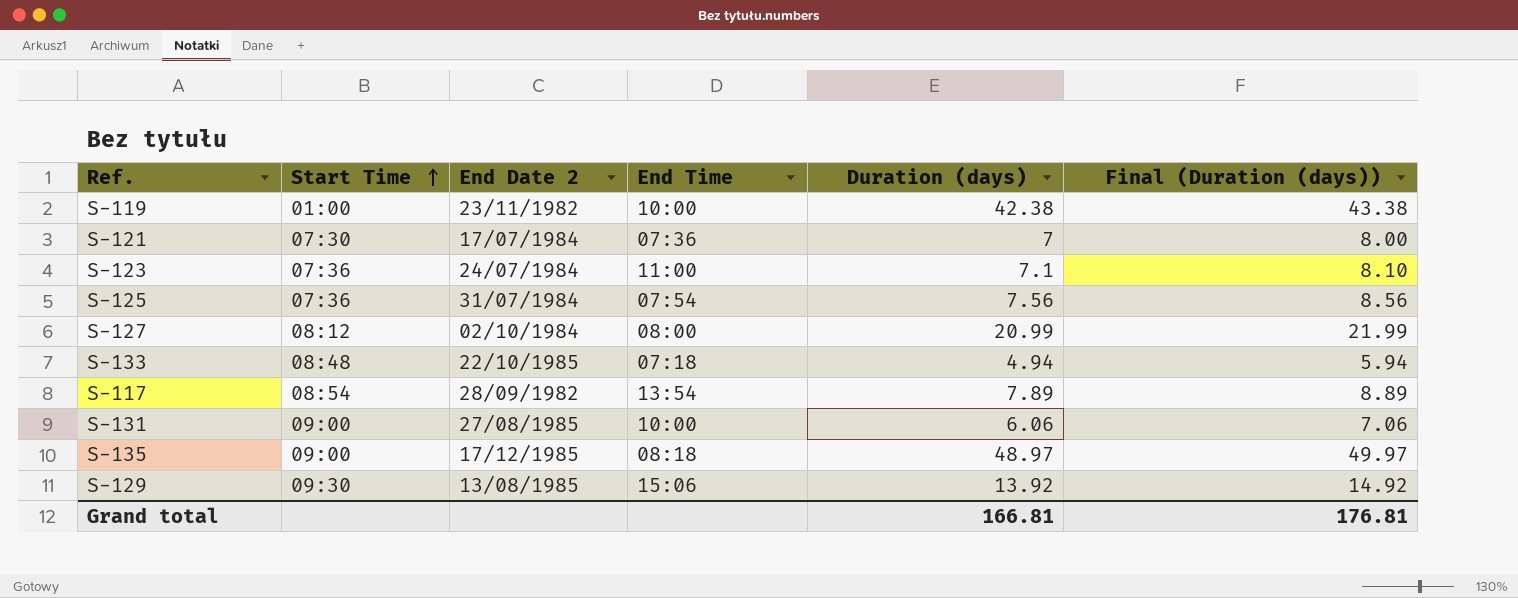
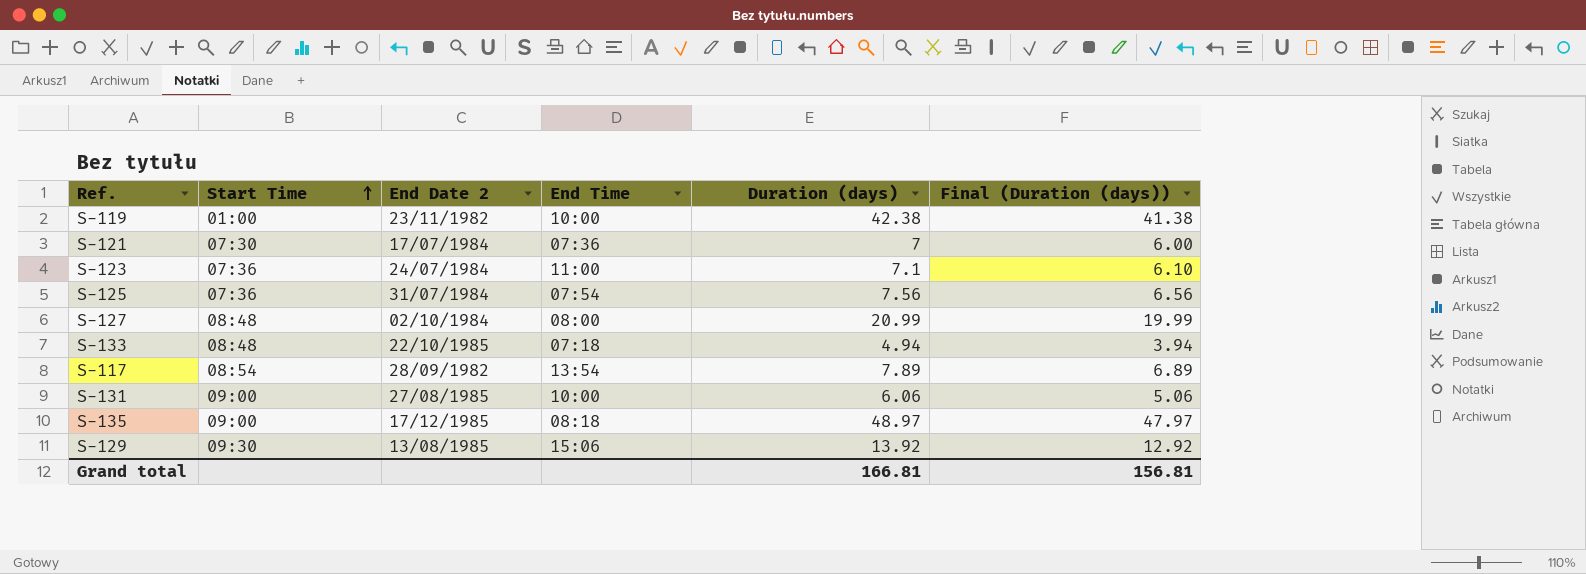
column Final (Duration (days)) | formula: [Duration (days)] + 1 -> [Duration (days)] - 1
S-127 | Start Time: 08:12 -> 08:48
Grand total | Final (Duration (days)): 176.81 -> 156.81

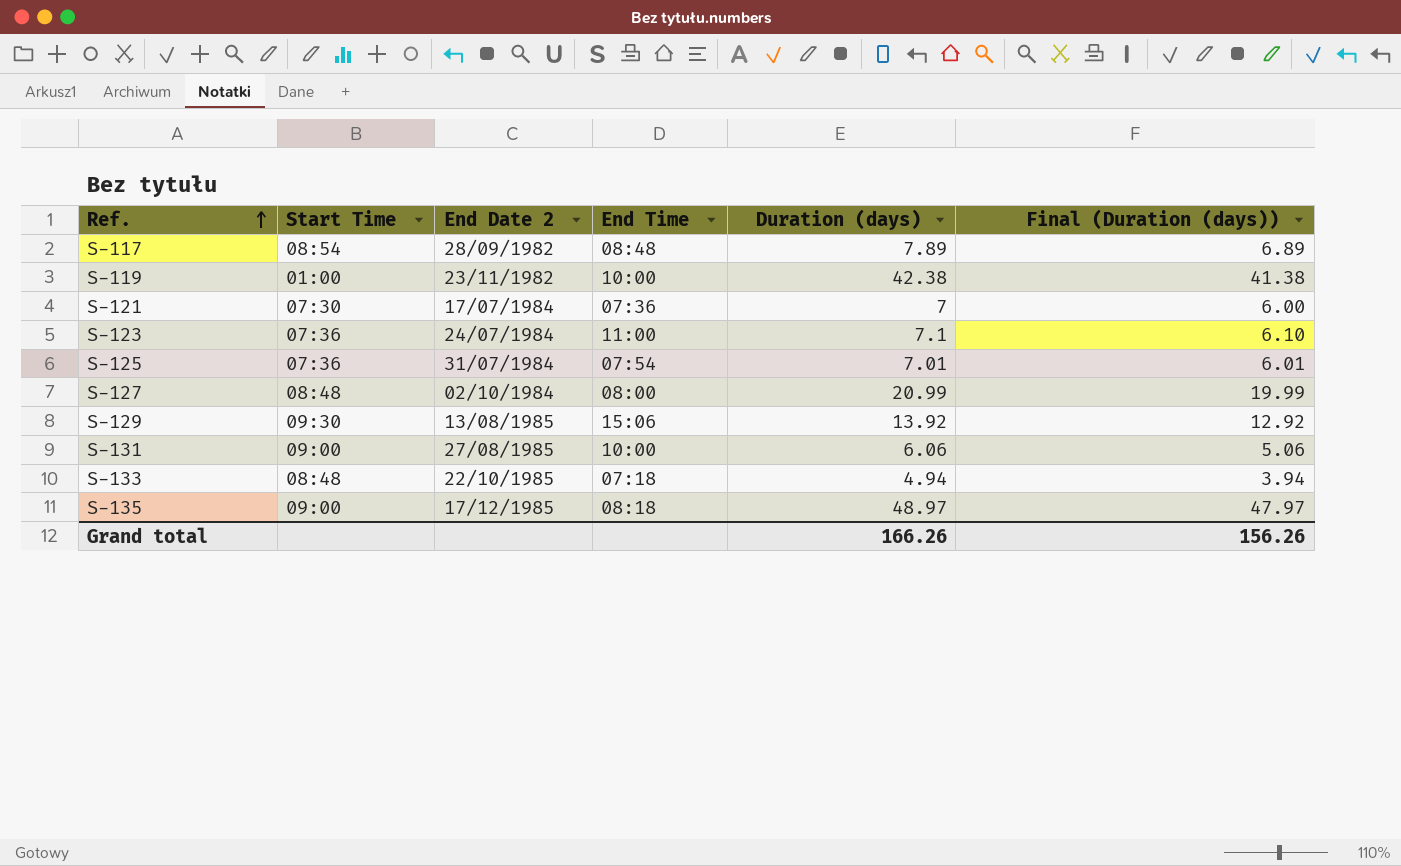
row order: Start Time ascending -> Ref. ascending
S-117 | End Time: 13:54 -> 08:48
S-125 | Duration (days): 7.56 -> 7.01
S-125 | Final (Duration (days)): 6.56 -> 6.01
Grand total | Duration (days): 166.81 -> 166.26
Grand total | Final (Duration (days)): 156.81 -> 156.26

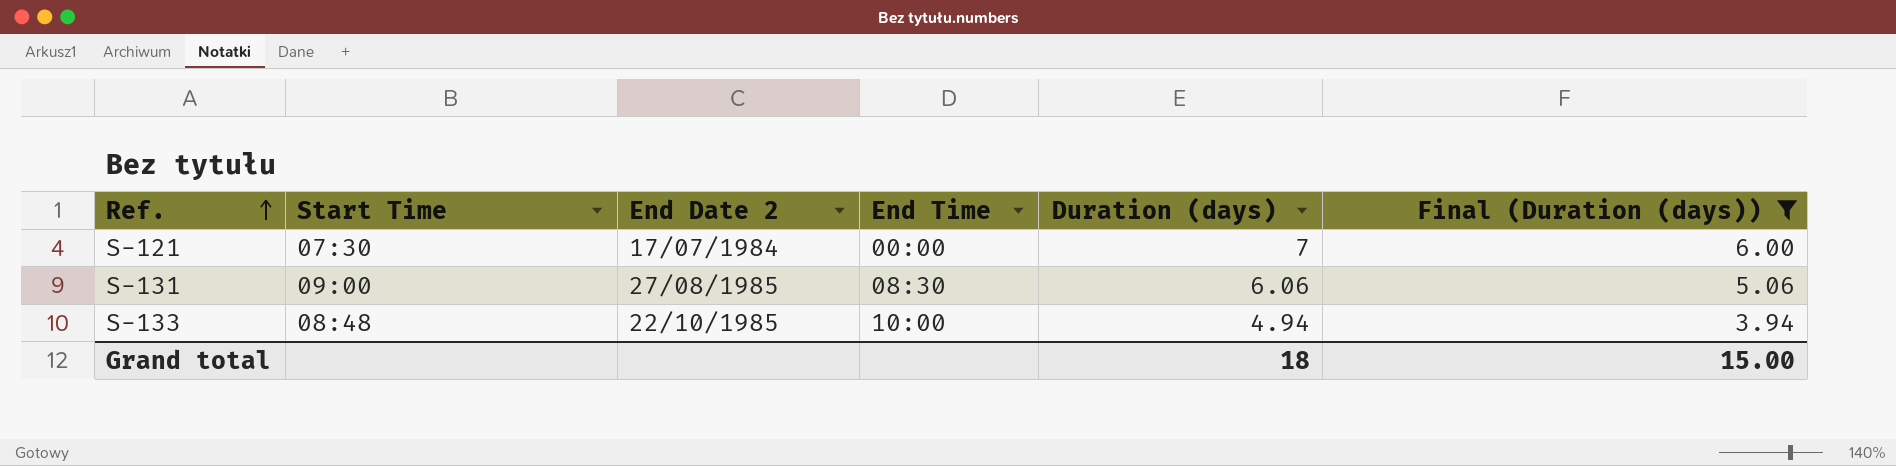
filter: none -> Final (Duration (days)) <= 6.00
S-121 | End Time: 07:36 -> 00:00
S-131 | End Time: 10:00 -> 08:30
S-133 | End Time: 07:18 -> 10:00
Grand total | Duration (days): 166.26 -> 18
Grand total | Final (Duration (days)): 156.26 -> 15.00

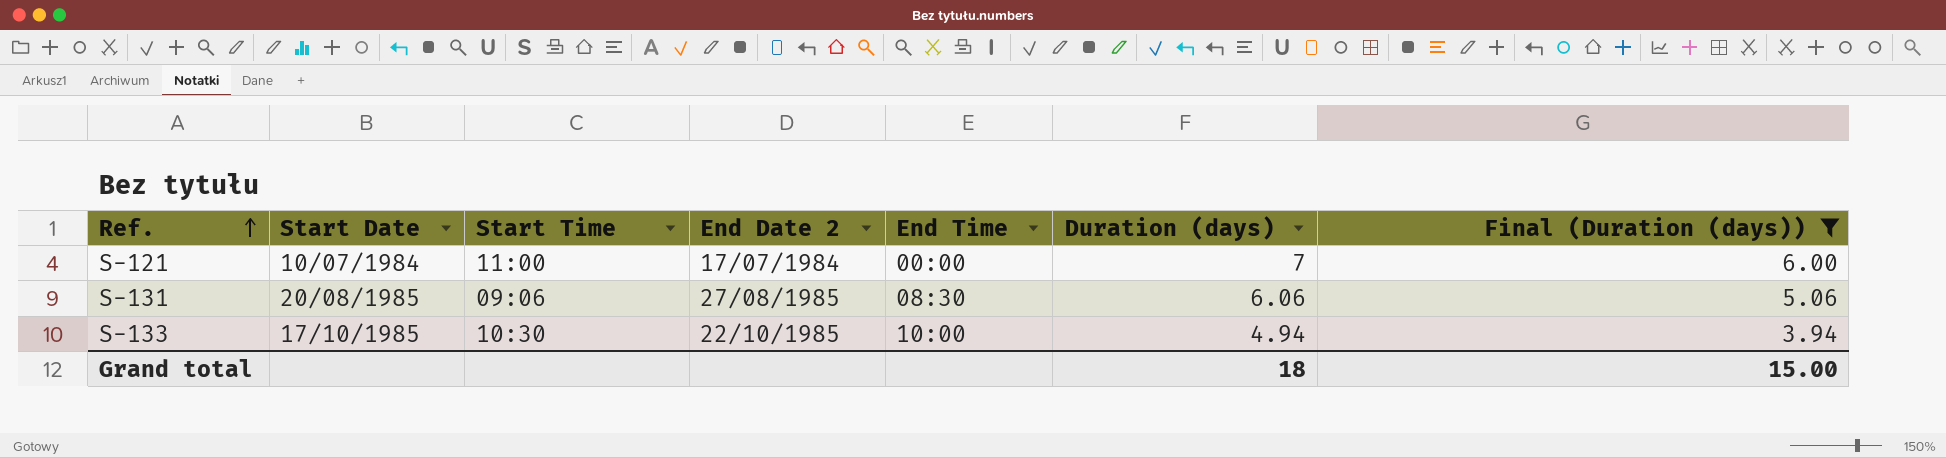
column Start Date | position: none -> 2
S-121 | Start Time: 07:30 -> 11:00
S-131 | Start Time: 09:00 -> 09:06
S-133 | Start Time: 08:48 -> 10:30

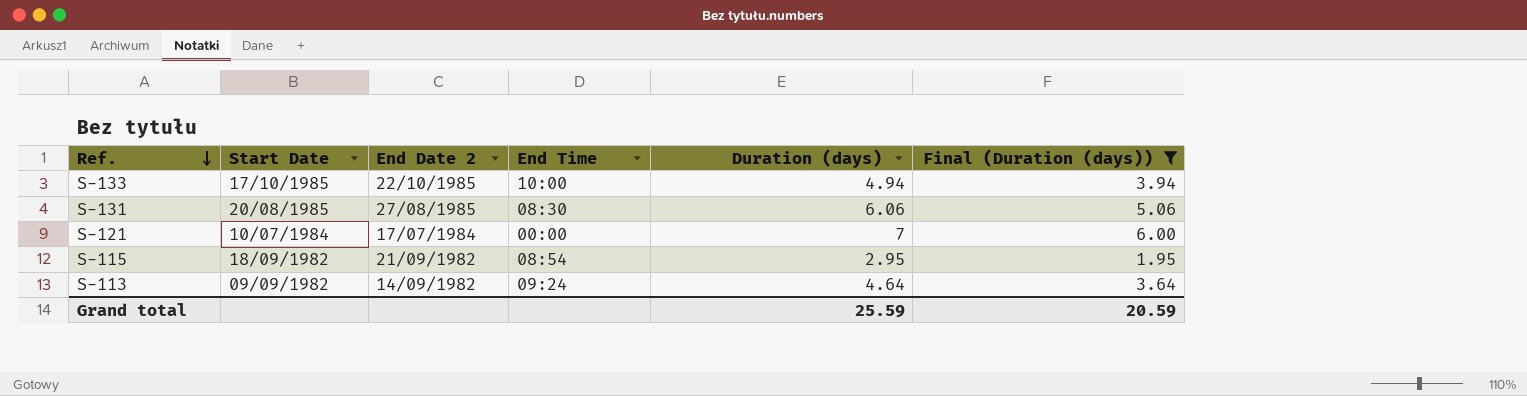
row order: Ref. ascending -> Ref. descending
column Start Time | position: 3 -> none
row S-115: none -> 18/09/1982 | 21/09/1982 | 08:54 | 2.95 | 1.95
row S-113: none -> 09/09/1982 | 14/09/1982 | 09:24 | 4.64 | 3.64
Grand total | Duration (days): 18 -> 25.59
Grand total | Final (Duration (days)): 15.00 -> 20.59

